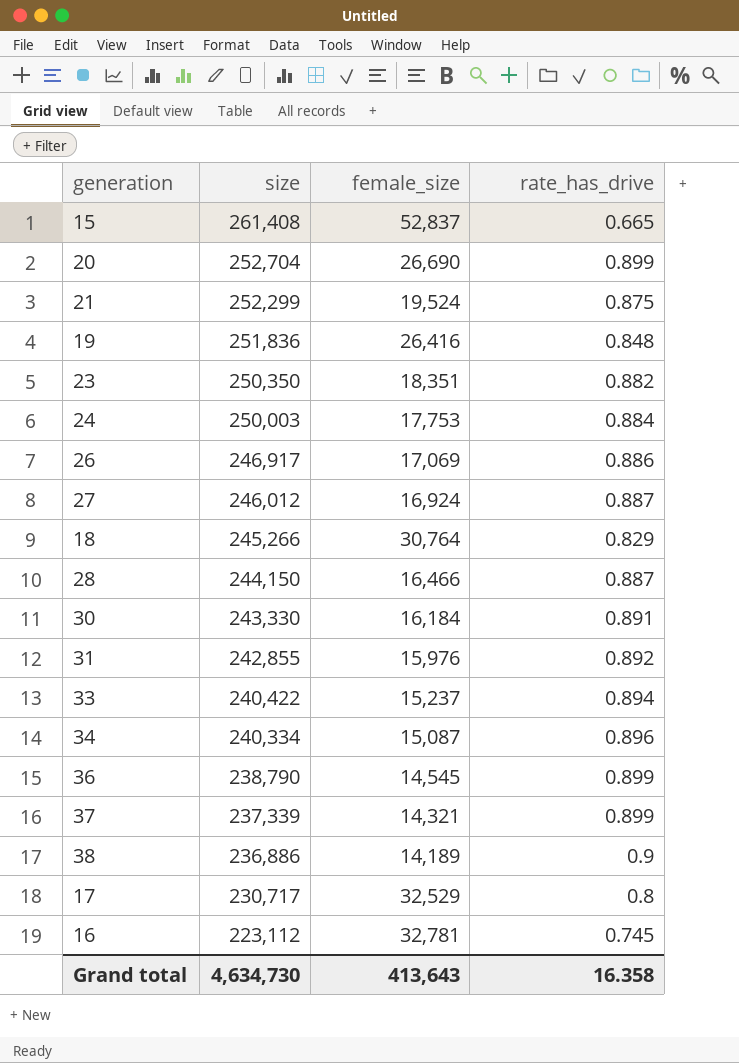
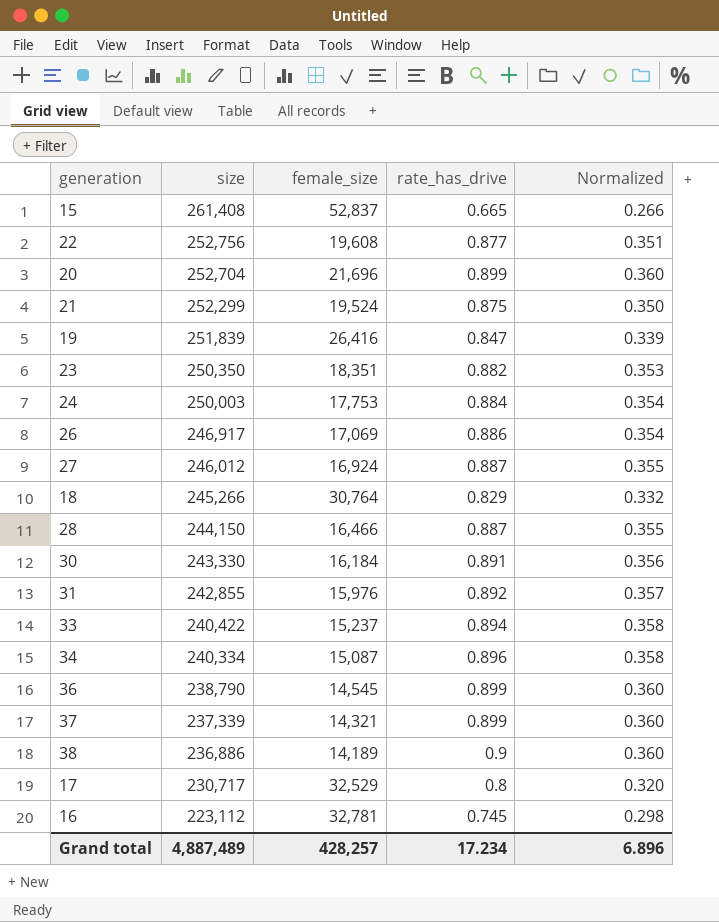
column Normalized | formula: none -> [rate_has_drive] * 0.4
row 22: none -> 252,756 | 19,608 | 0.877 | 0.351
20 | female_size: 26,690 -> 21,696
19 | size: 251,836 -> 251,839
19 | rate_has_drive: 0.848 -> 0.847
Grand total | size: 4,634,730 -> 4,887,489
Grand total | female_size: 413,643 -> 428,257
Grand total | rate_has_drive: 16.358 -> 17.234

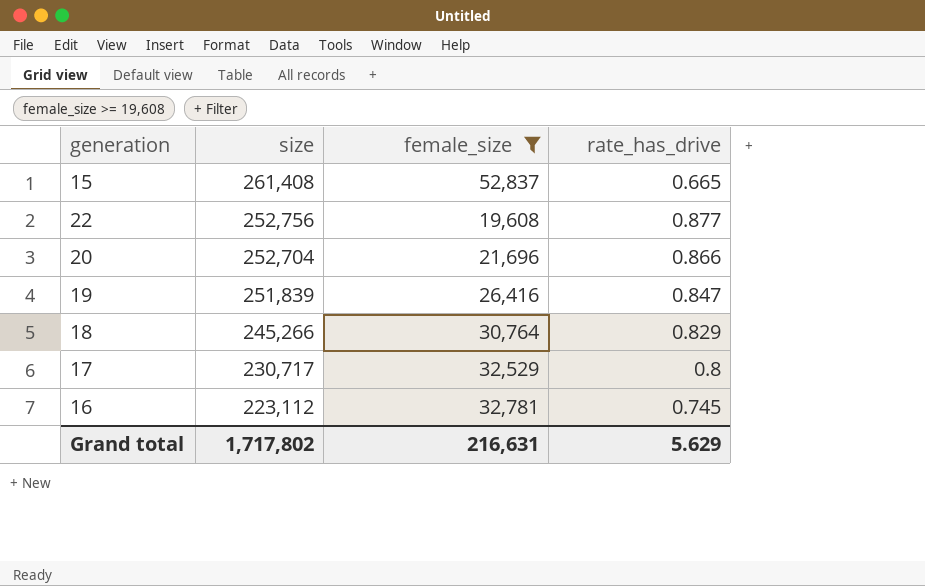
filter: none -> female_size >= 19,608
column Normalized | formula: [rate_has_drive] * 0.4 -> none
20 | rate_has_drive: 0.899 -> 0.866
Grand total | size: 4,887,489 -> 1,717,802
Grand total | female_size: 428,257 -> 216,631
Grand total | rate_has_drive: 17.234 -> 5.629

